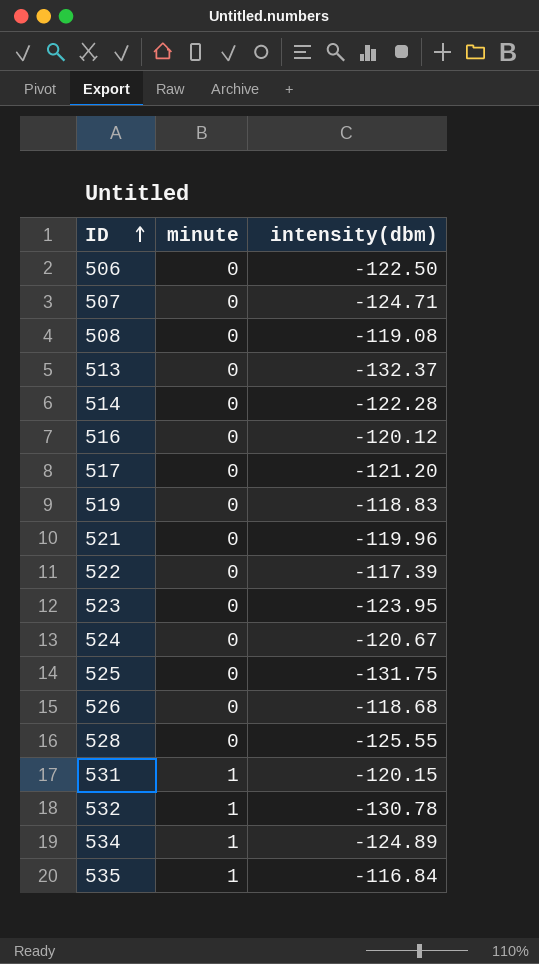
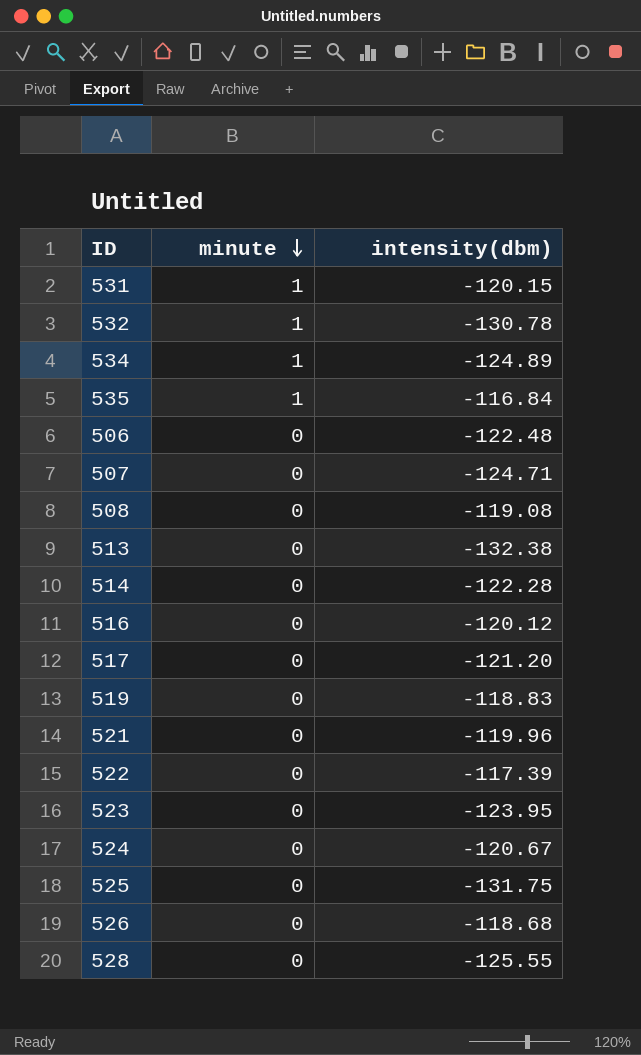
row order: ID ascending -> minute descending
506 | intensity(dbm): -122.50 -> -122.48
513 | intensity(dbm): -132.37 -> -132.38

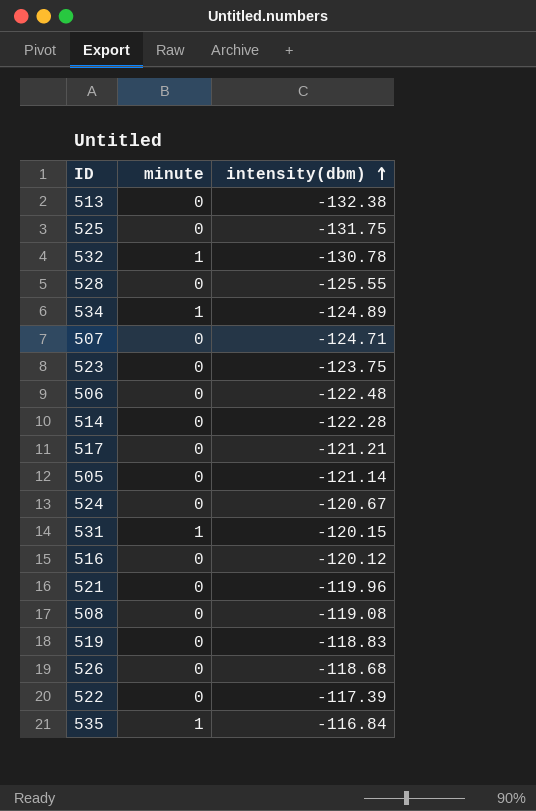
row order: minute descending -> intensity(dbm) ascending
523 | intensity(dbm): -123.95 -> -123.75
517 | intensity(dbm): -121.20 -> -121.21
row 505: none -> 0 | -121.14

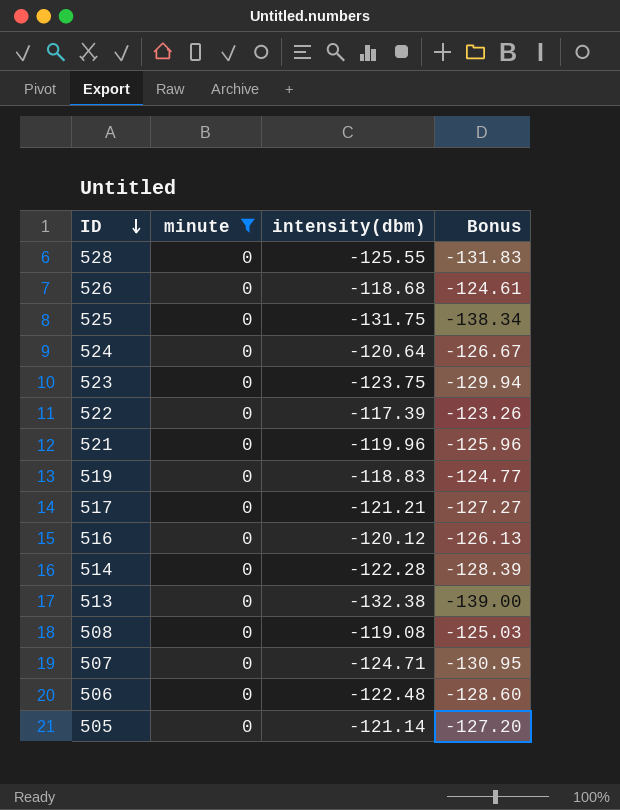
filter: none -> minute = 0
row order: intensity(dbm) ascending -> ID descending
column Bonus | formula: none -> [intensity(dbm)] * 1.05
524 | intensity(dbm): -120.67 -> -120.64

